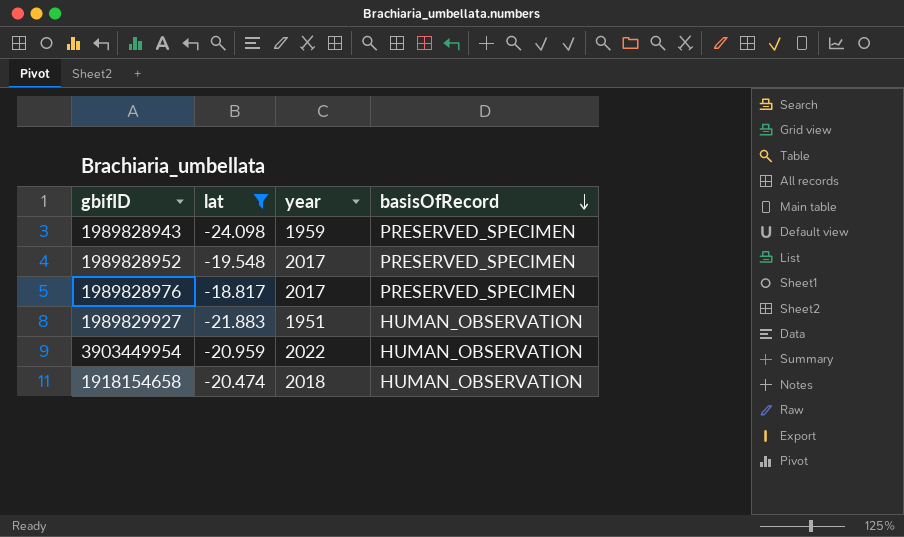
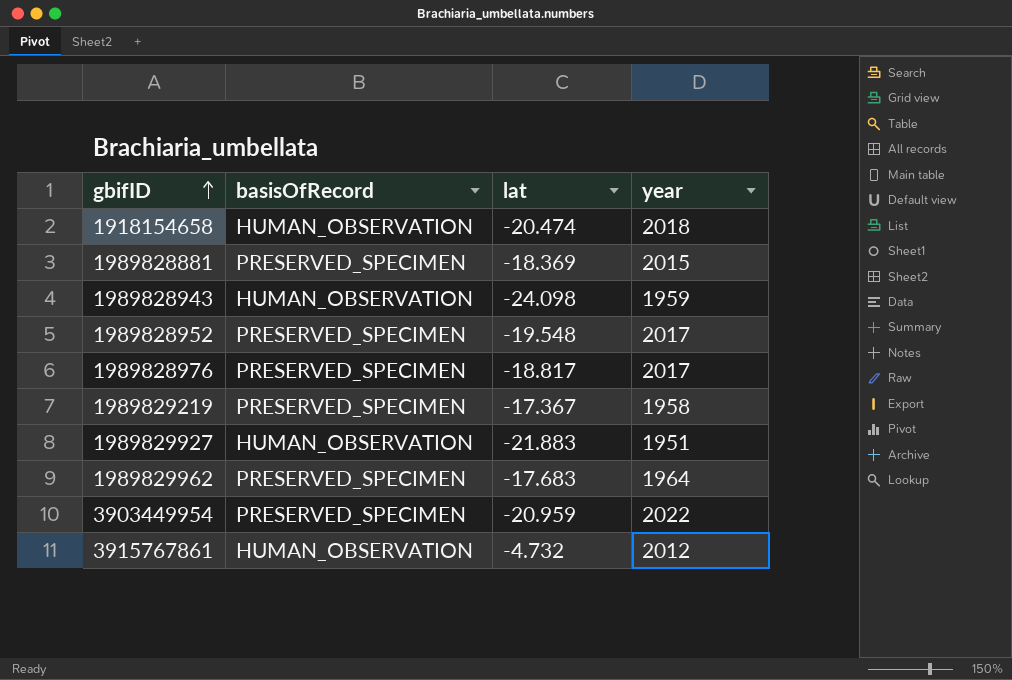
filter: lat <= -18.817 -> none
row order: basisOfRecord descending -> gbifID ascending
column basisOfRecord | position: 4 -> 2
1989828943 | basisOfRecord: PRESERVED_SPECIMEN -> HUMAN_OBSERVATION
3903449954 | basisOfRecord: HUMAN_OBSERVATION -> PRESERVED_SPECIMEN

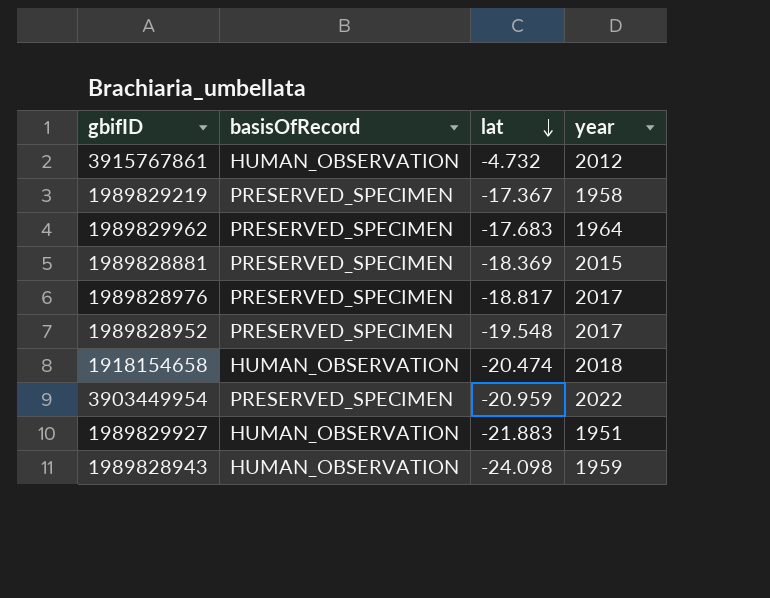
row order: gbifID ascending -> lat descending

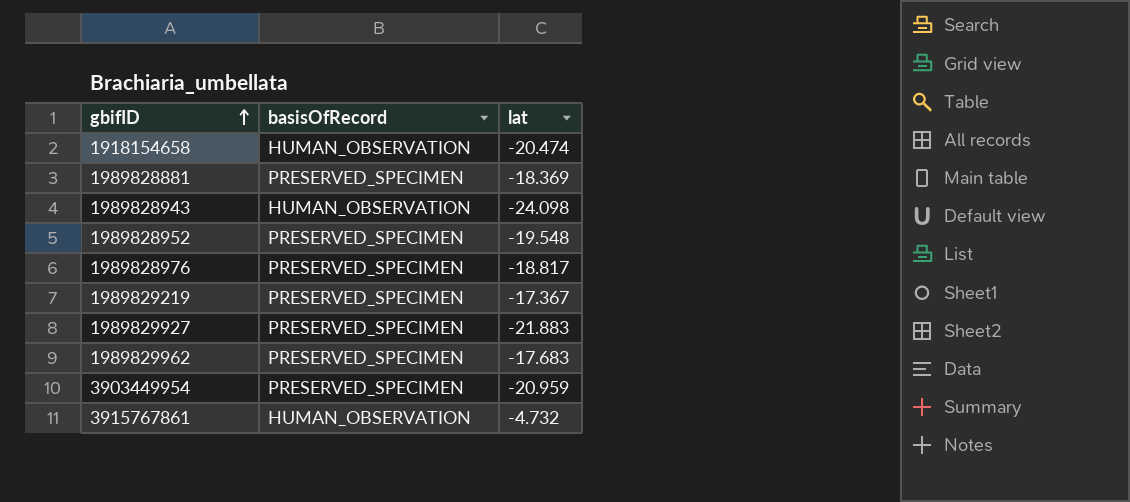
row order: lat descending -> gbifID ascending
column year | position: 4 -> none
1989829927 | basisOfRecord: HUMAN_OBSERVATION -> PRESERVED_SPECIMEN

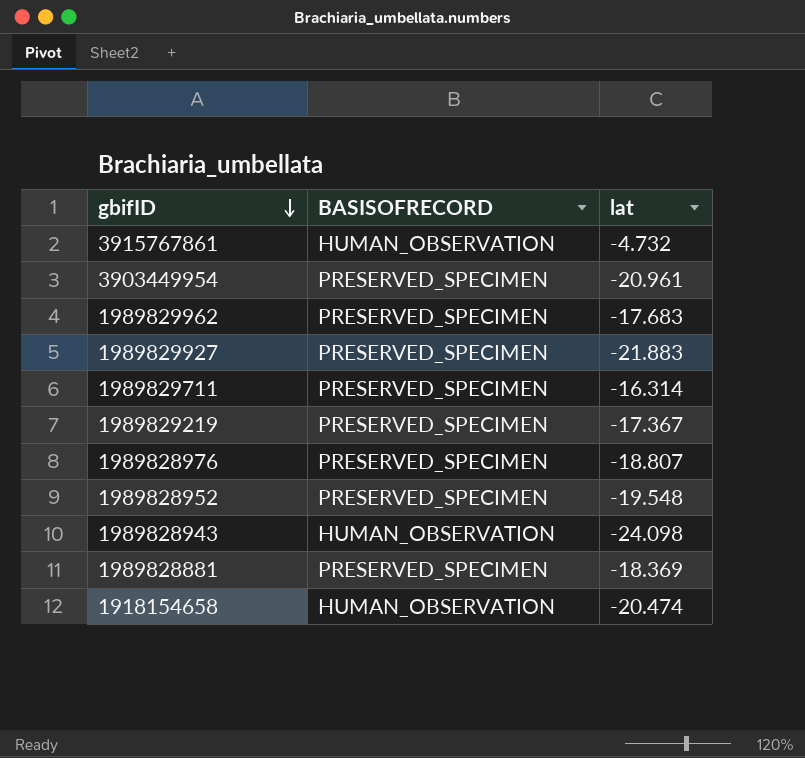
row order: gbifID ascending -> gbifID descending
column name: basisOfRecord -> BASISOFRECORD
3903449954 | lat: -20.959 -> -20.961
row 1989829711: none -> PRESERVED_SPECIMEN | -16.314
1989828976 | lat: -18.817 -> -18.807

